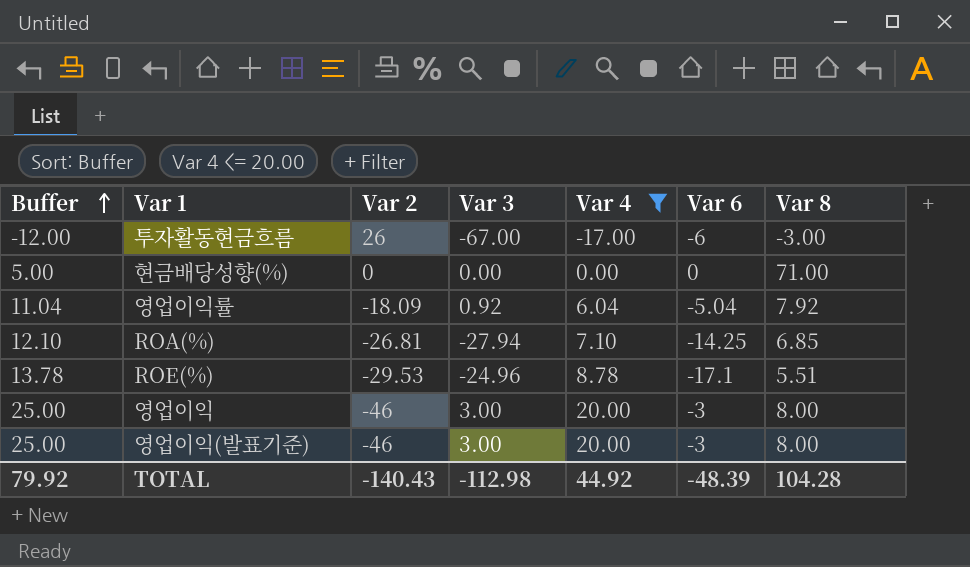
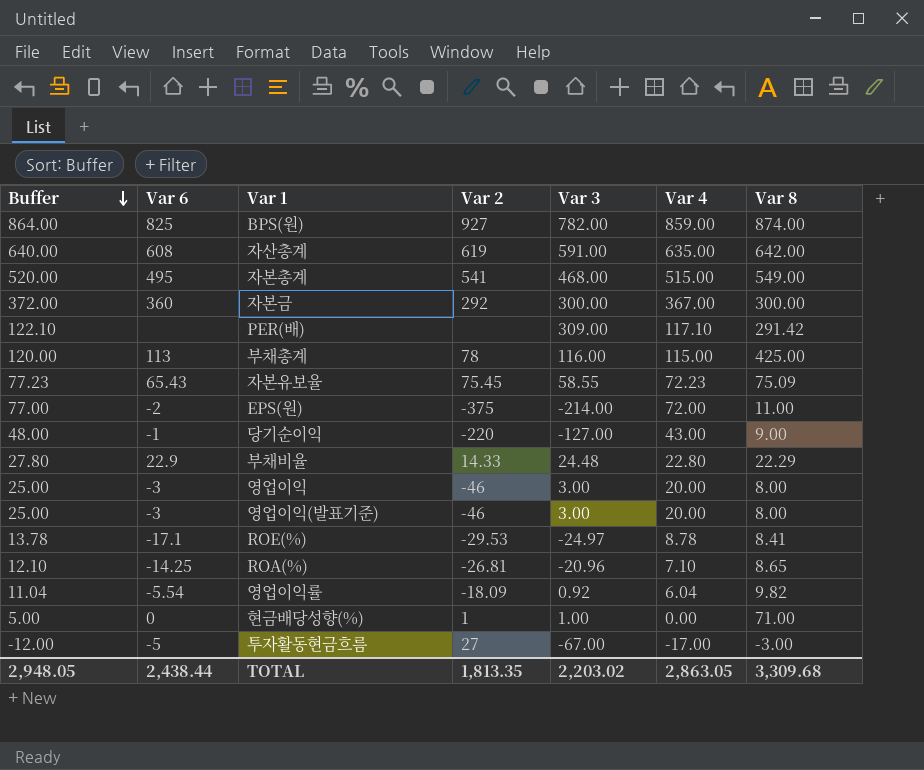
filter: Var 4 <= 20.00 -> none
row order: Buffer ascending -> Buffer descending
column Var 6 | position: 6 -> 2
ROE(%) | Var 3: -24.96 -> -24.97
ROE(%) | Var 8: 5.51 -> 8.41
ROA(%) | Var 3: -27.94 -> -20.96
ROA(%) | Var 8: 6.85 -> 8.65
영업이익률 | Var 6: -5.04 -> -5.54
영업이익률 | Var 8: 7.92 -> 9.82
현금배당성향(%) | Var 2: 0 -> 1
현금배당성향(%) | Var 3: 0.00 -> 1.00
투자활동현금흐름 | Var 6: -6 -> -5
투자활동현금흐름 | Var 2: 26 -> 27
TOTAL | Buffer: 79.92 -> 2,948.05
TOTAL | Var 6: -48.39 -> 2,438.44
TOTAL | Var 2: -140.43 -> 1,813.35
TOTAL | Var 3: -112.98 -> 2,203.02
TOTAL | Var 4: 44.92 -> 2,863.05
TOTAL | Var 8: 104.28 -> 3,309.68

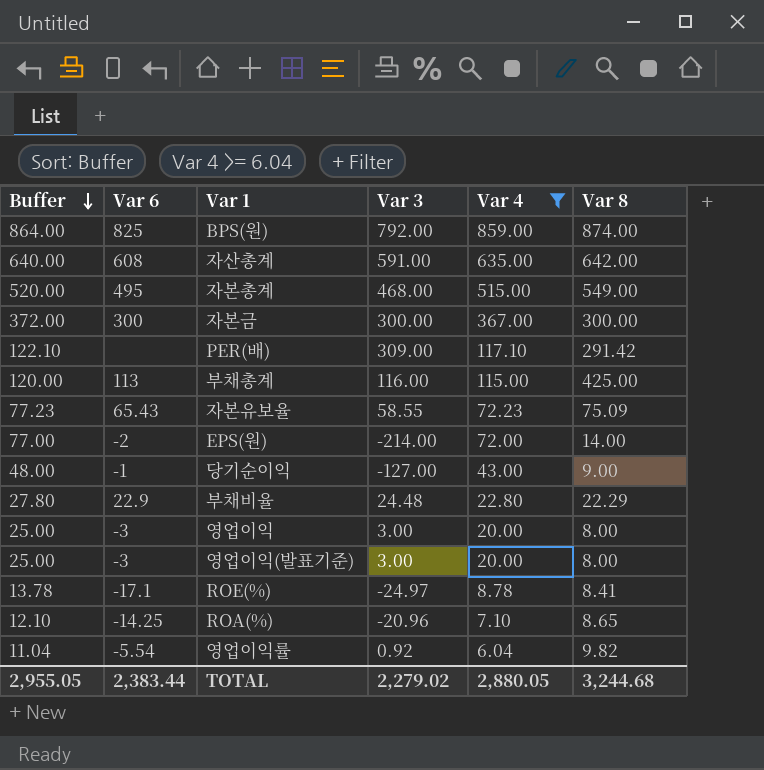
filter: none -> Var 4 >= 6.04
column Var 2 | position: 4 -> none
BPS(원) | Var 3: 782.00 -> 792.00
자본금 | Var 6: 360 -> 300
EPS(원) | Var 8: 11.00 -> 14.00
TOTAL | Buffer: 2,948.05 -> 2,955.05
TOTAL | Var 6: 2,438.44 -> 2,383.44
TOTAL | Var 3: 2,203.02 -> 2,279.02
TOTAL | Var 4: 2,863.05 -> 2,880.05
TOTAL | Var 8: 3,309.68 -> 3,244.68

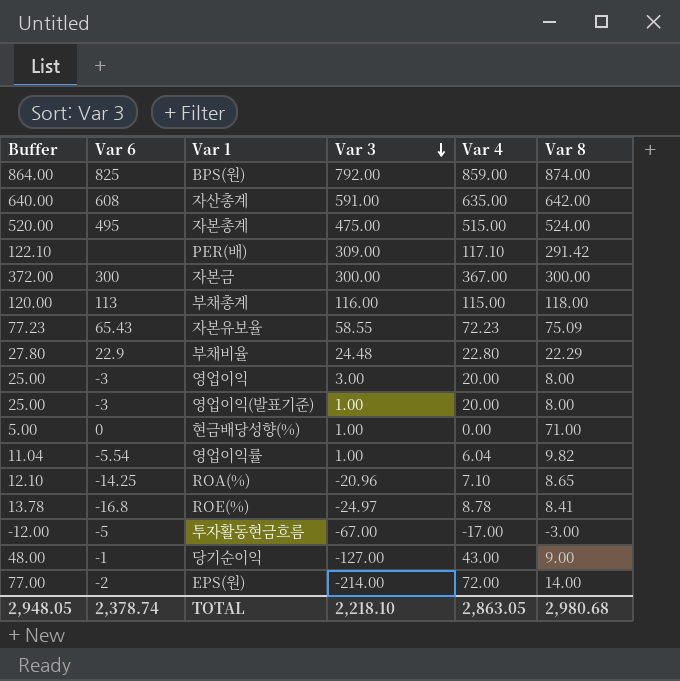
filter: Var 4 >= 6.04 -> none
row order: Buffer descending -> Var 3 descending
자본총계 | Var 3: 468.00 -> 475.00
자본총계 | Var 8: 549.00 -> 524.00
부채총계 | Var 8: 425.00 -> 118.00
영업이익(발표기준) | Var 3: 3.00 -> 1.00
영업이익률 | Var 3: 0.92 -> 1.00
ROE(%) | Var 6: -17.1 -> -16.8
TOTAL | Buffer: 2,955.05 -> 2,948.05
TOTAL | Var 6: 2,383.44 -> 2,378.74
TOTAL | Var 3: 2,279.02 -> 2,218.10
TOTAL | Var 4: 2,880.05 -> 2,863.05
TOTAL | Var 8: 3,244.68 -> 2,980.68

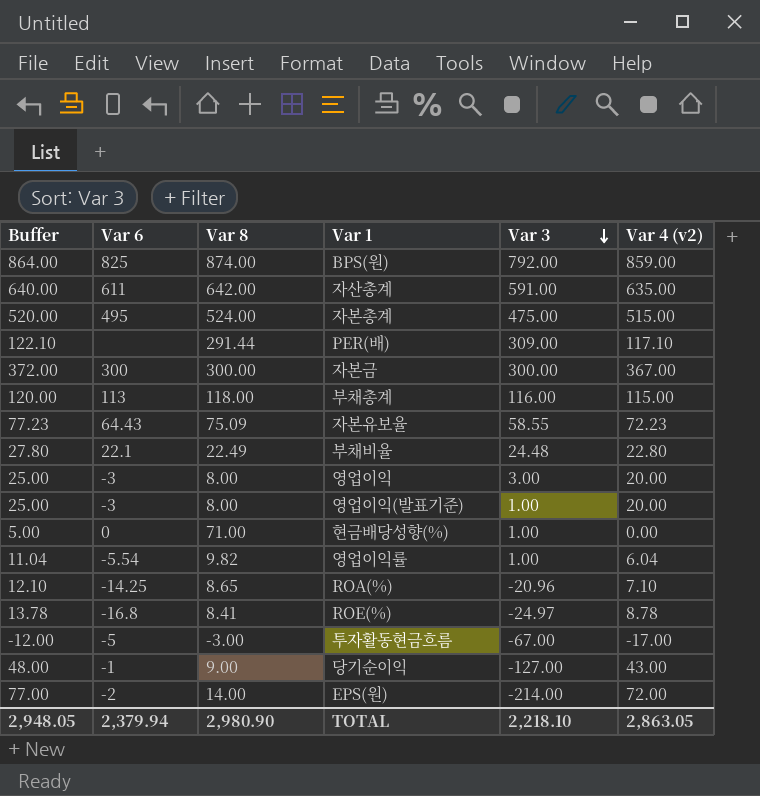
column Var 8 | position: 6 -> 3
column name: Var 4 -> Var 4 (v2)
자산총계 | Var 6: 608 -> 611
PER(배) | Var 8: 291.42 -> 291.44
자본유보율 | Var 6: 65.43 -> 64.43
부채비율 | Var 6: 22.9 -> 22.1
부채비율 | Var 8: 22.29 -> 22.49
TOTAL | Var 6: 2,378.74 -> 2,379.94
TOTAL | Var 8: 2,980.68 -> 2,980.90

